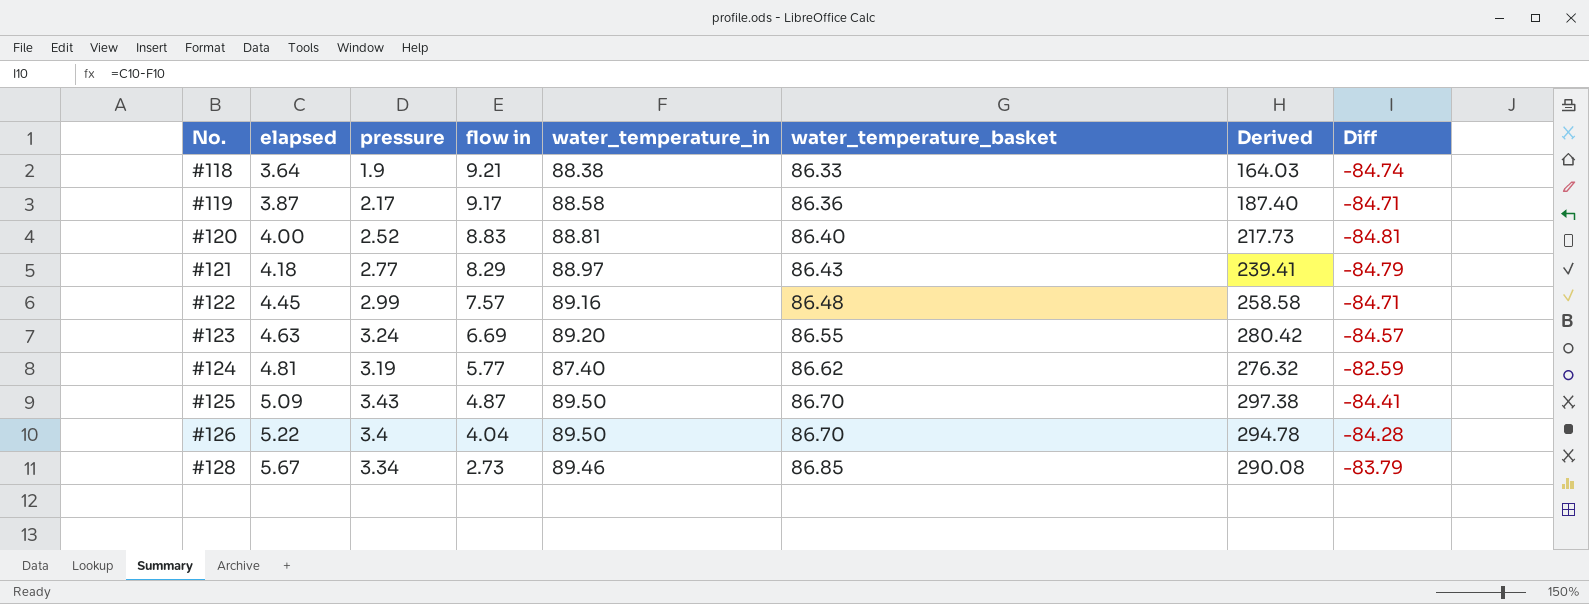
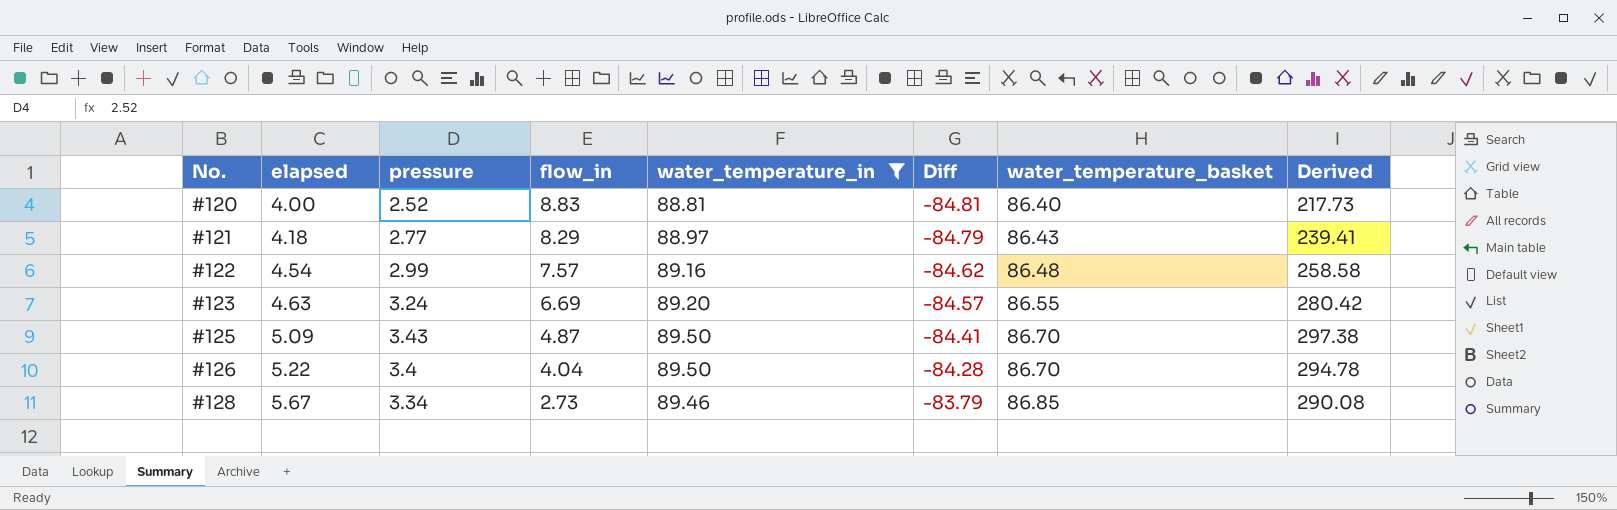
filter: none -> water_temperature_in >= 88.81
column name: flow in -> flow_in
column Diff | position: 8 -> 6
#122 | elapsed: 4.45 -> 4.54
#122 | Diff: -84.71 -> -84.62

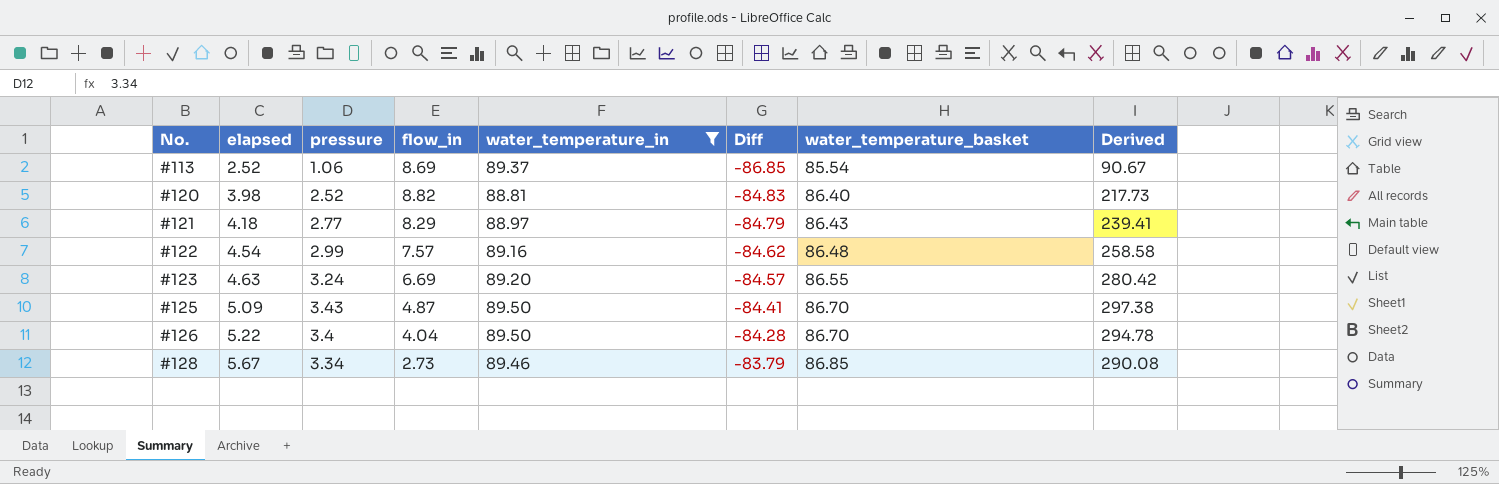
row #113: none -> 2.52 | 1.06 | 8.69 | 89.37 | -86.85 | 85.54 | 90.67
#120 | elapsed: 4.00 -> 3.98
#120 | flow_in: 8.83 -> 8.82
#120 | Diff: -84.81 -> -84.83

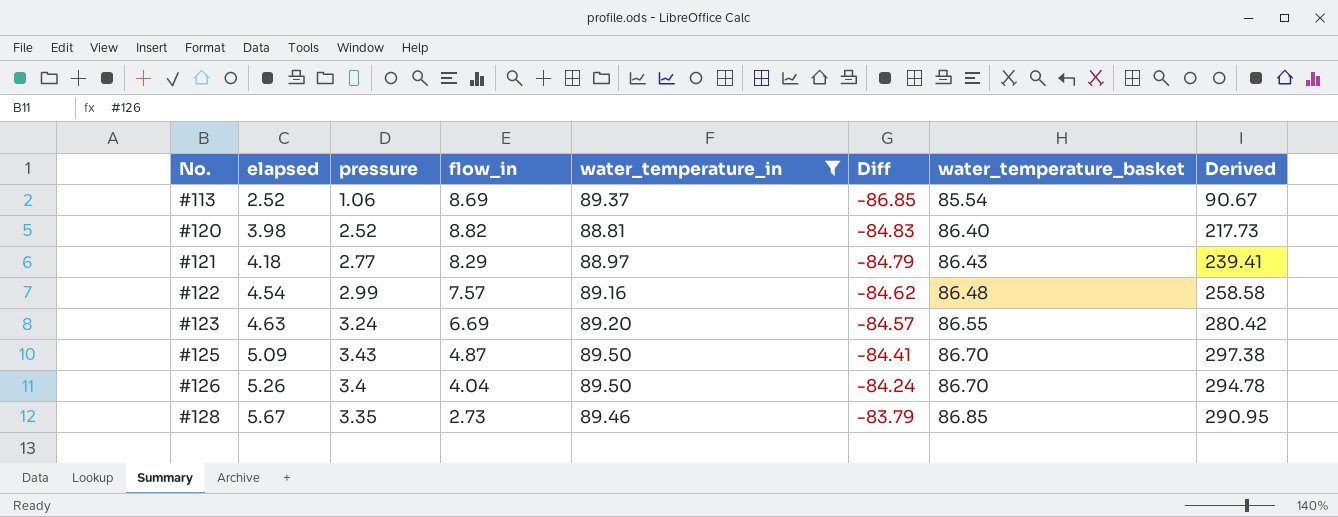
#126 | elapsed: 5.22 -> 5.26
#126 | Diff: -84.28 -> -84.24
#128 | pressure: 3.34 -> 3.35
#128 | Derived: 290.08 -> 290.95

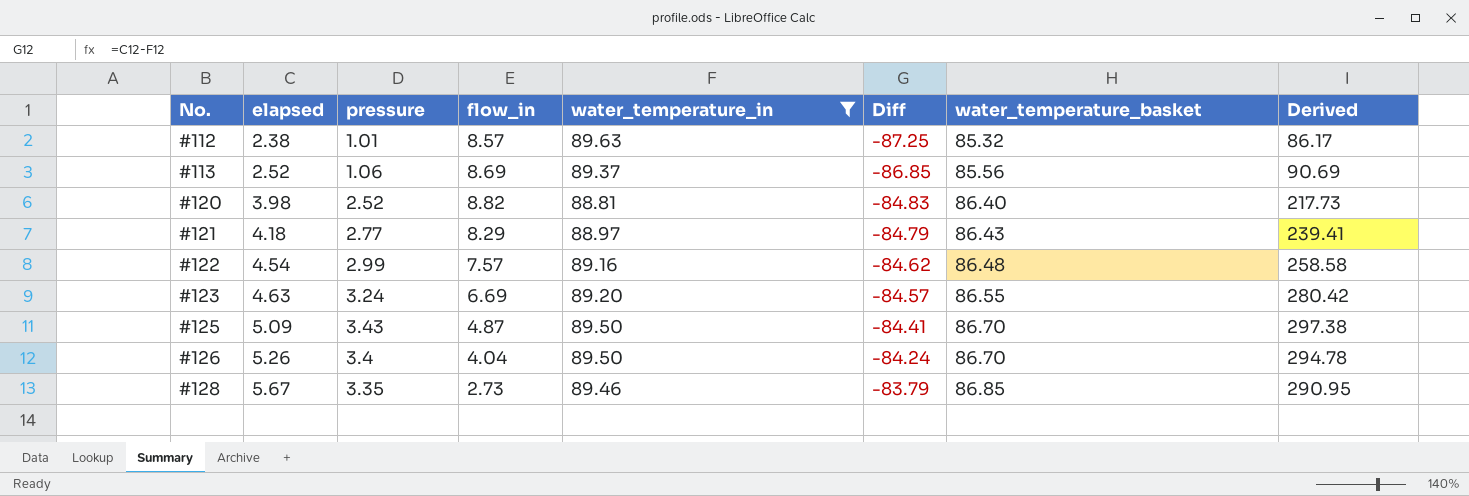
row #112: none -> 2.38 | 1.01 | 8.57 | 89.63 | -87.25 | 85.32 | 86.17
#113 | water_temperature_basket: 85.54 -> 85.56
#113 | Derived: 90.67 -> 90.69

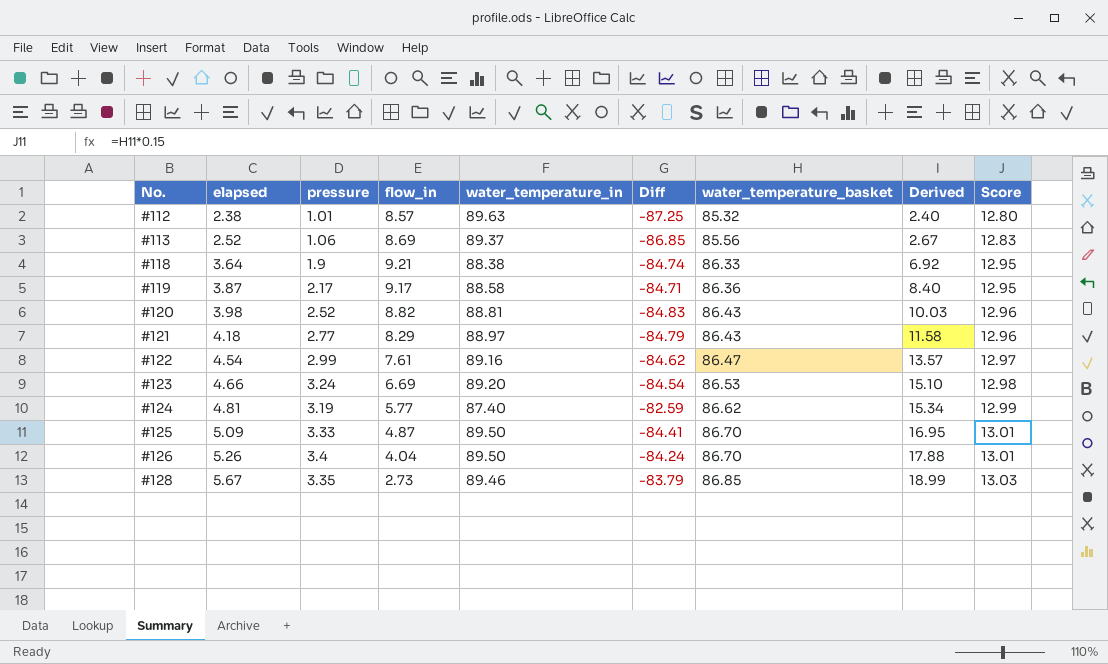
filter: water_temperature_in >= 88.81 -> none
column Derived | formula: [pressure] * [water_temperature_basket] -> [elapsed] * [pressure]
column Score | formula: none -> [water_temperature_basket] * 0.15
#120 | water_temperature_basket: 86.40 -> 86.43
#122 | flow_in: 7.57 -> 7.61
#122 | water_temperature_basket: 86.48 -> 86.47
#123 | elapsed: 4.63 -> 4.66
#123 | Diff: -84.57 -> -84.54
#123 | water_temperature_basket: 86.55 -> 86.53
#125 | pressure: 3.43 -> 3.33

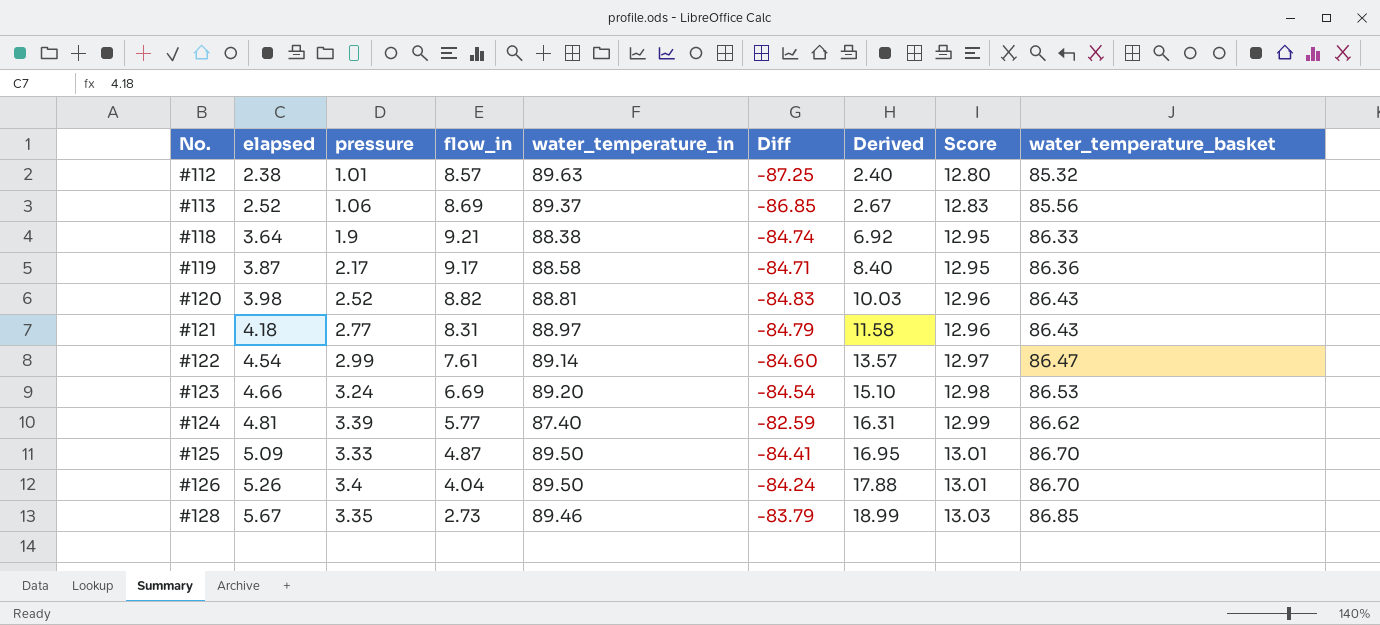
column water_temperature_basket | position: 7 -> 9
#121 | flow_in: 8.29 -> 8.31
#122 | water_temperature_in: 89.16 -> 89.14
#122 | Diff: -84.62 -> -84.60
#124 | pressure: 3.19 -> 3.39
#124 | Derived: 15.34 -> 16.31

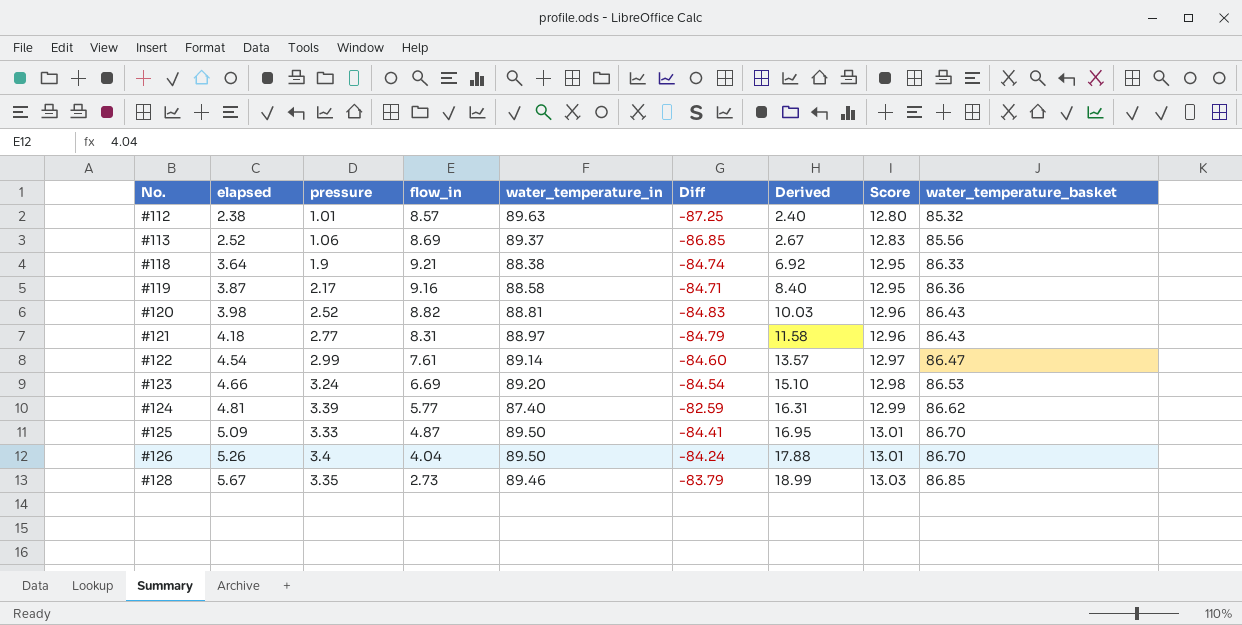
#119 | flow_in: 9.17 -> 9.16

